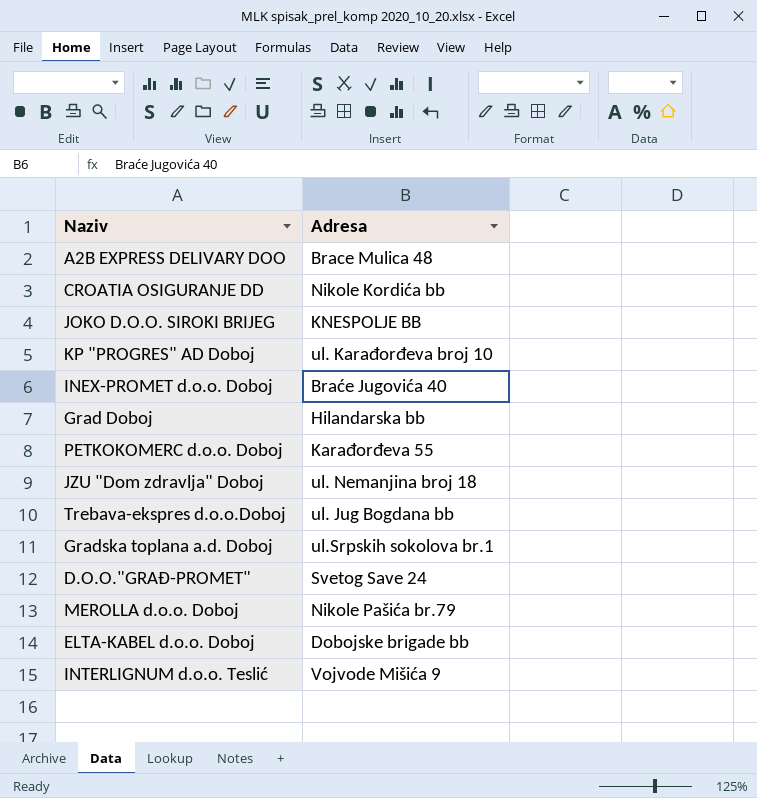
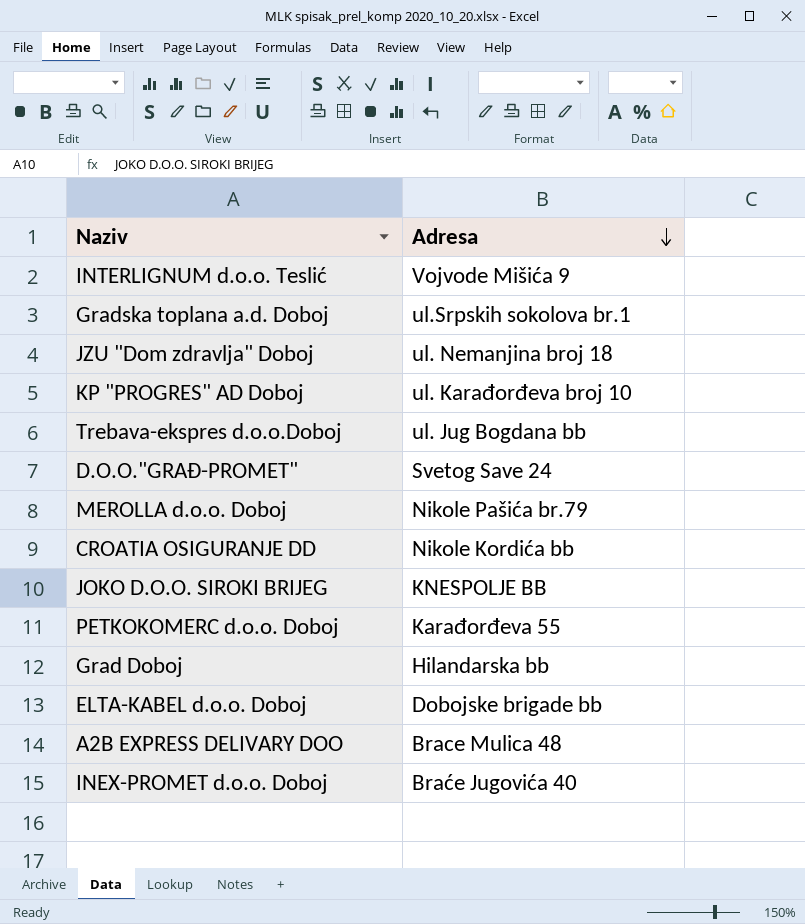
row order: none -> Adresa descending

